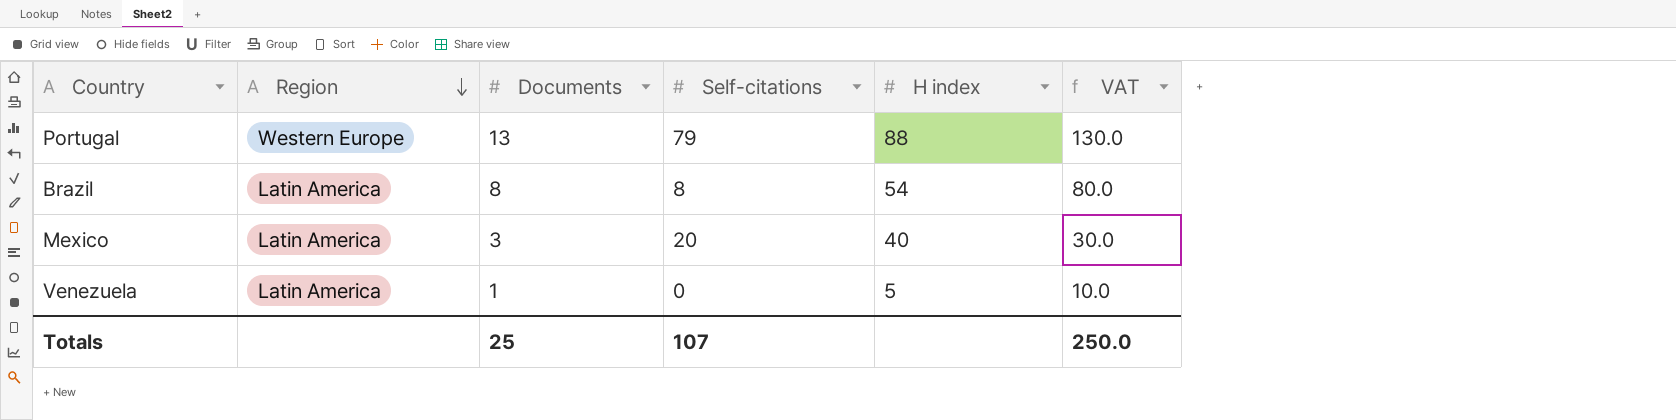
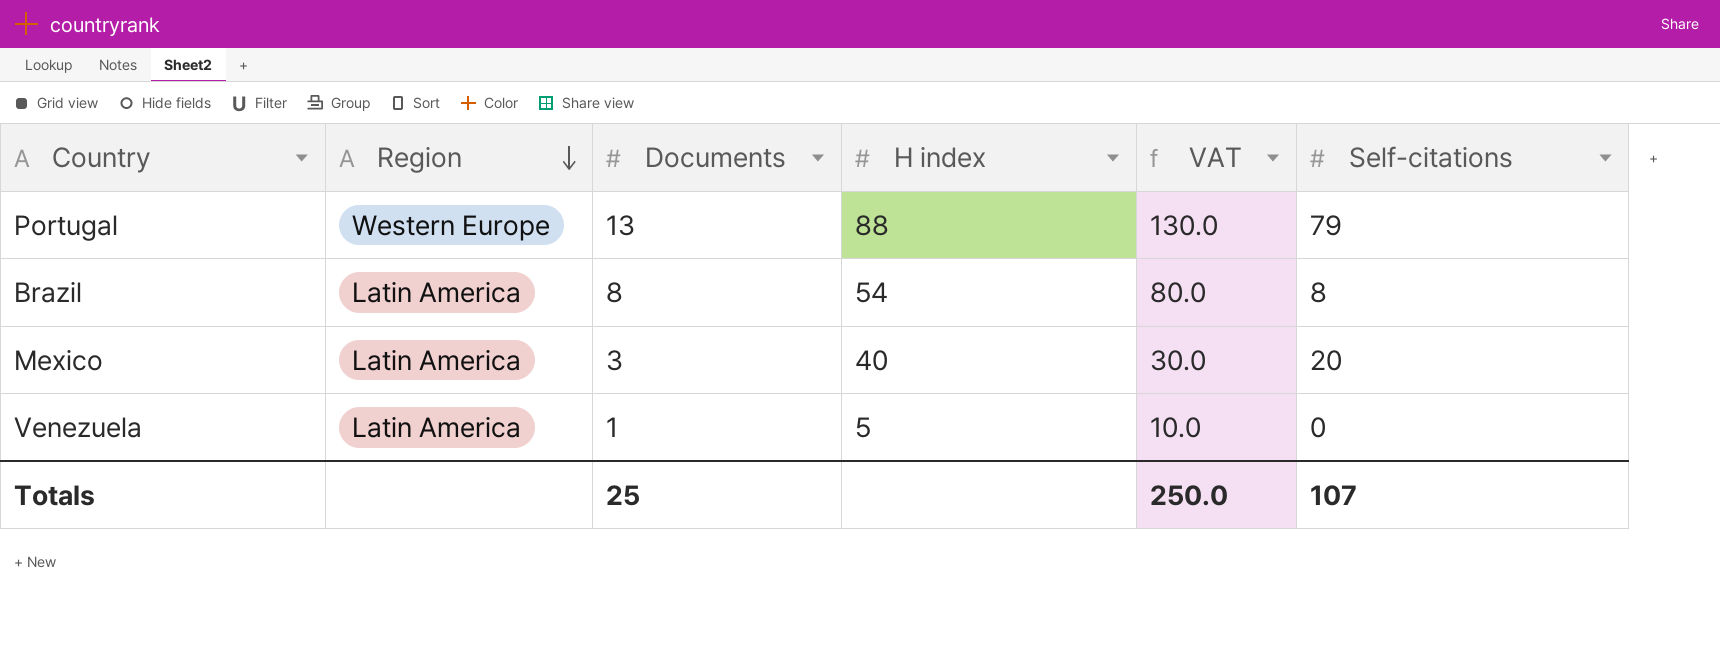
column Self-citations | position: 4 -> 6

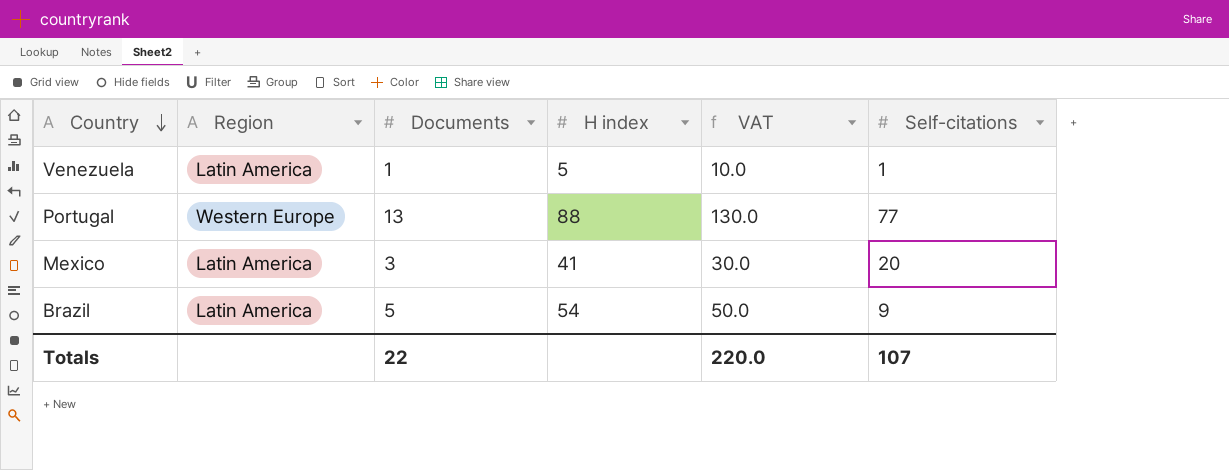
row order: Region descending -> Country descending
Venezuela | Self-citations: 0 -> 1
Portugal | Self-citations: 79 -> 77
Mexico | H index: 40 -> 41
Brazil | Documents: 8 -> 5
Brazil | VAT: 80.0 -> 50.0
Brazil | Self-citations: 8 -> 9
Totals | Documents: 25 -> 22
Totals | VAT: 250.0 -> 220.0

